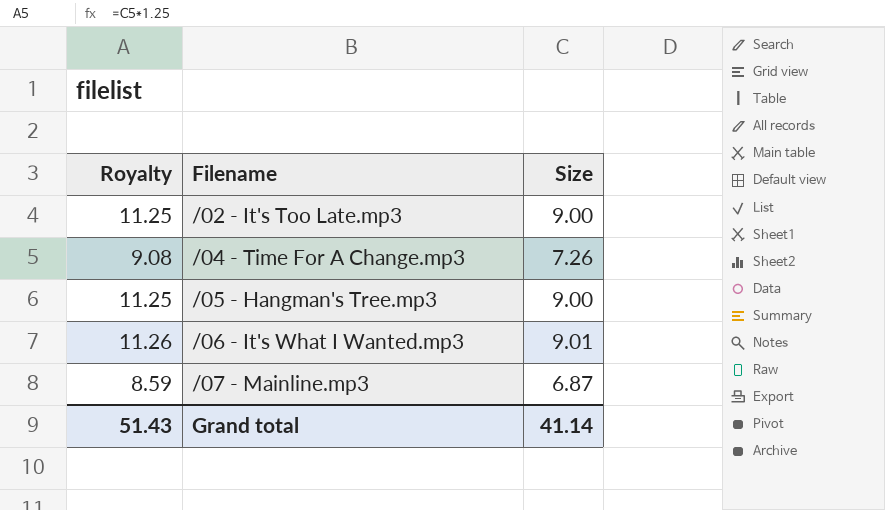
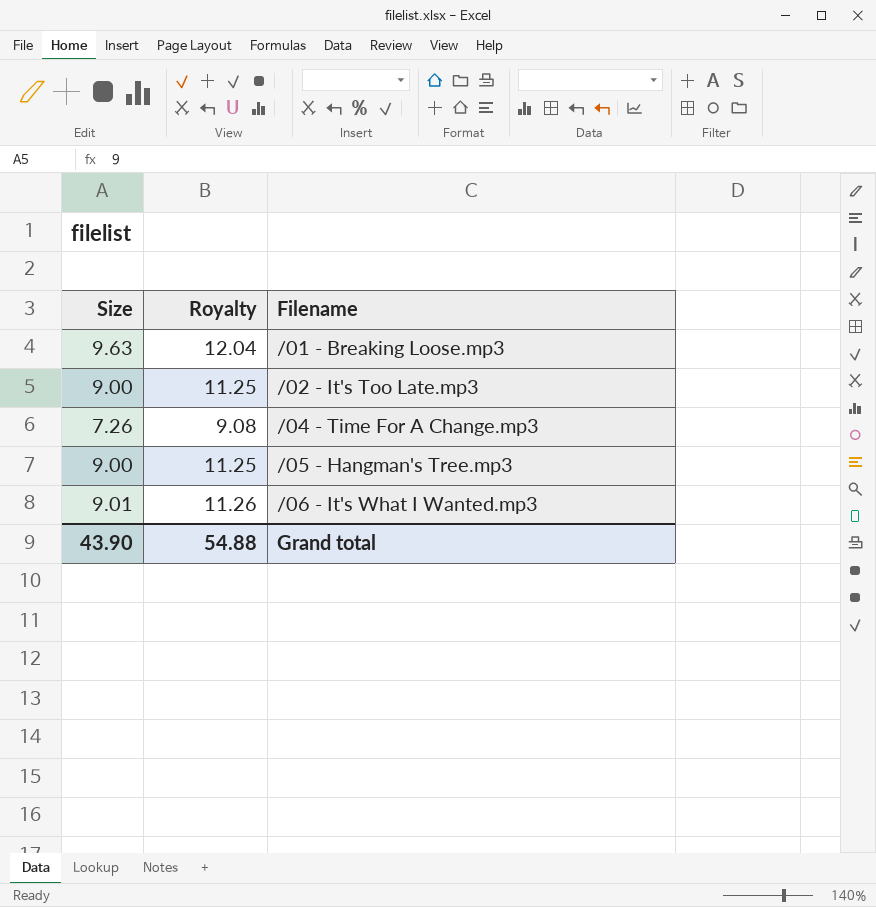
column Size | position: 3 -> 1
row /07 - Mainline.mp3: 8.59 | 6.87 -> none
row /01 - Breaking Loose.mp3: none -> 9.63 | 12.04
Grand total | Size: 41.14 -> 43.90
Grand total | Royalty: 51.43 -> 54.88

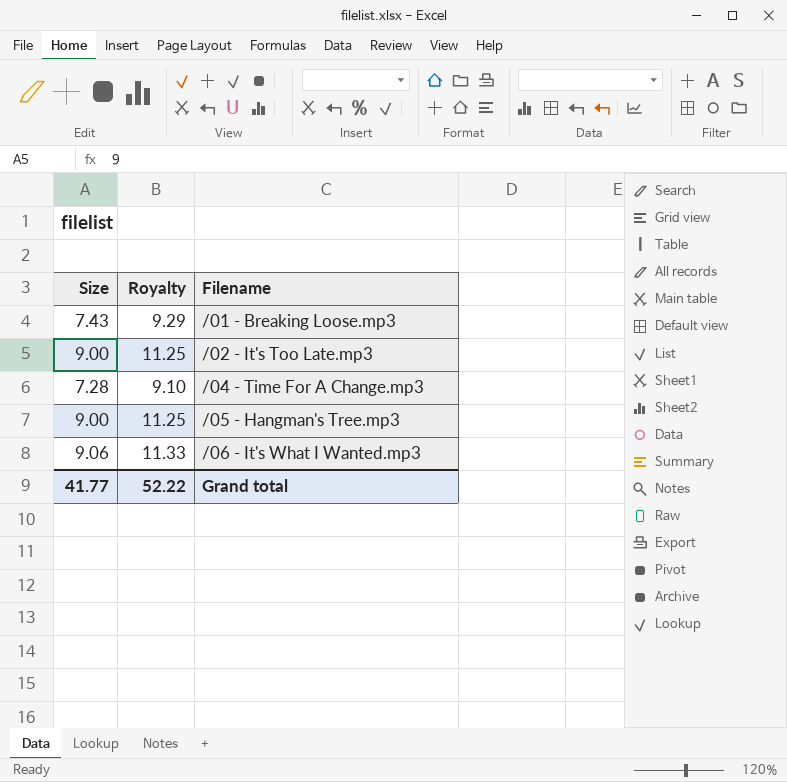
/01 - Breaking Loose.mp3 | Size: 9.63 -> 7.43
/01 - Breaking Loose.mp3 | Royalty: 12.04 -> 9.29
/04 - Time For A Change.mp3 | Size: 7.26 -> 7.28
/04 - Time For A Change.mp3 | Royalty: 9.08 -> 9.10
/06 - It's What I Wanted.mp3 | Size: 9.01 -> 9.06
/06 - It's What I Wanted.mp3 | Royalty: 11.26 -> 11.33
Grand total | Size: 43.90 -> 41.77
Grand total | Royalty: 54.88 -> 52.22

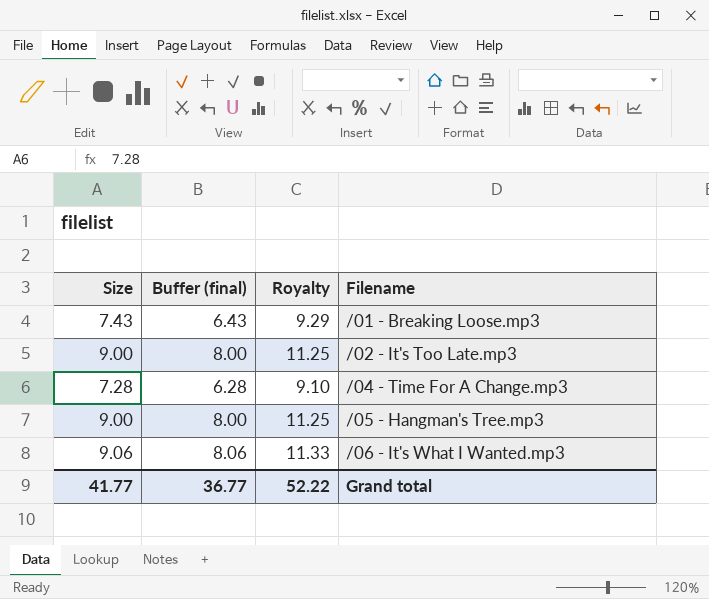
column Buffer (final) | formula: none -> [Size] - 1

